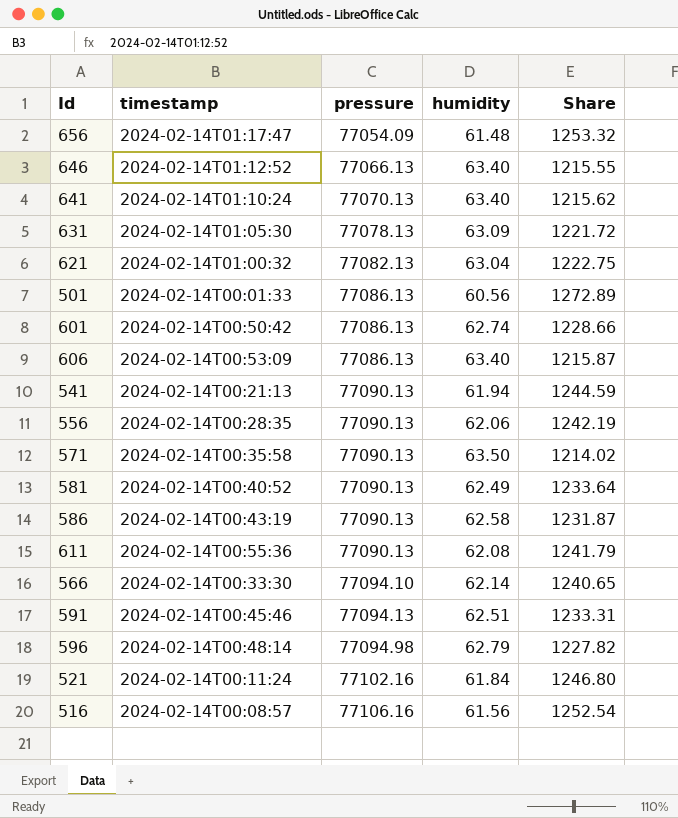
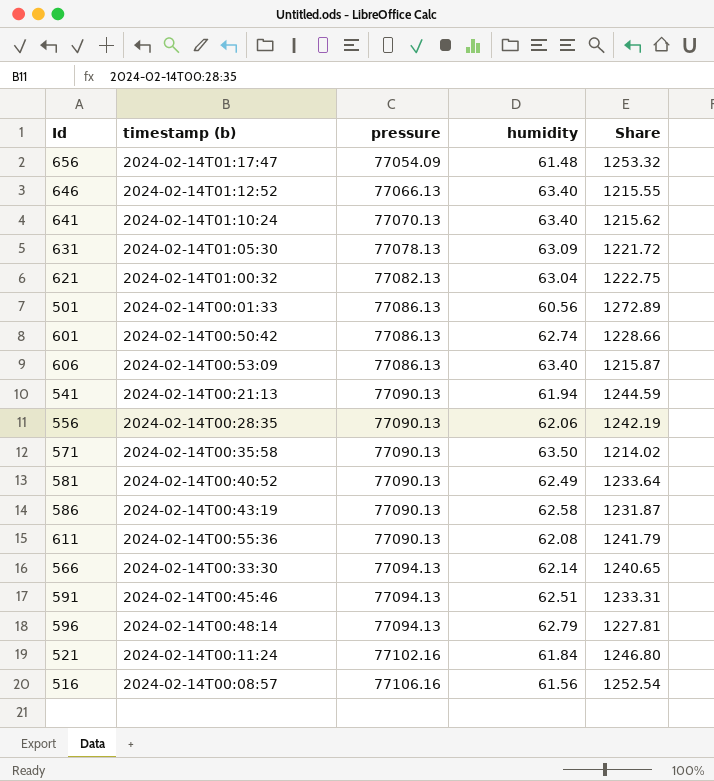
column name: timestamp -> timestamp (b)
566 | pressure: 77094.10 -> 77094.13
596 | pressure: 77094.98 -> 77094.13
596 | Share: 1227.82 -> 1227.81

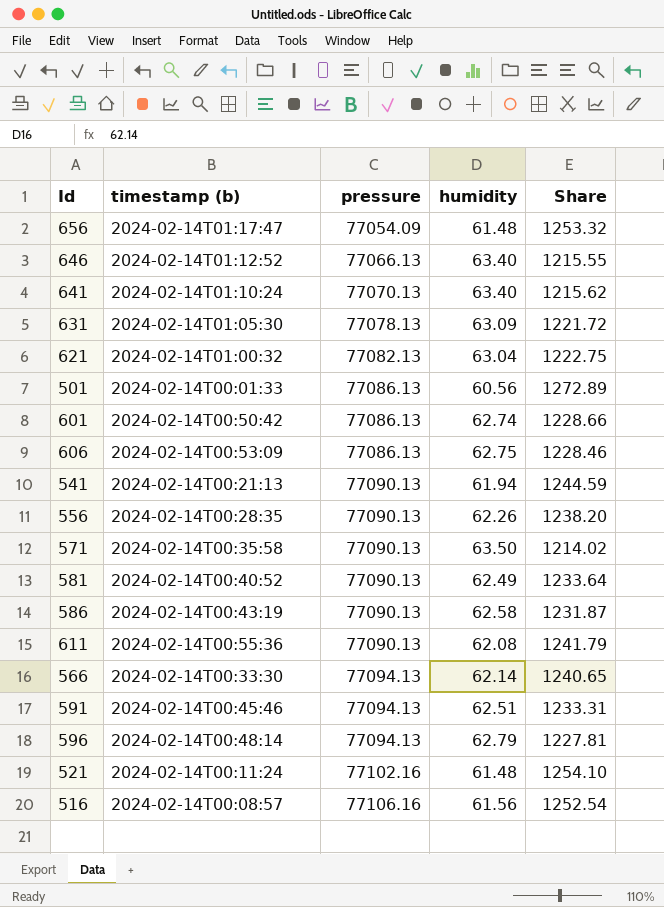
606 | humidity: 63.40 -> 62.75
606 | Share: 1215.87 -> 1228.46
556 | humidity: 62.06 -> 62.26
556 | Share: 1242.19 -> 1238.20
521 | humidity: 61.84 -> 61.48
521 | Share: 1246.80 -> 1254.10

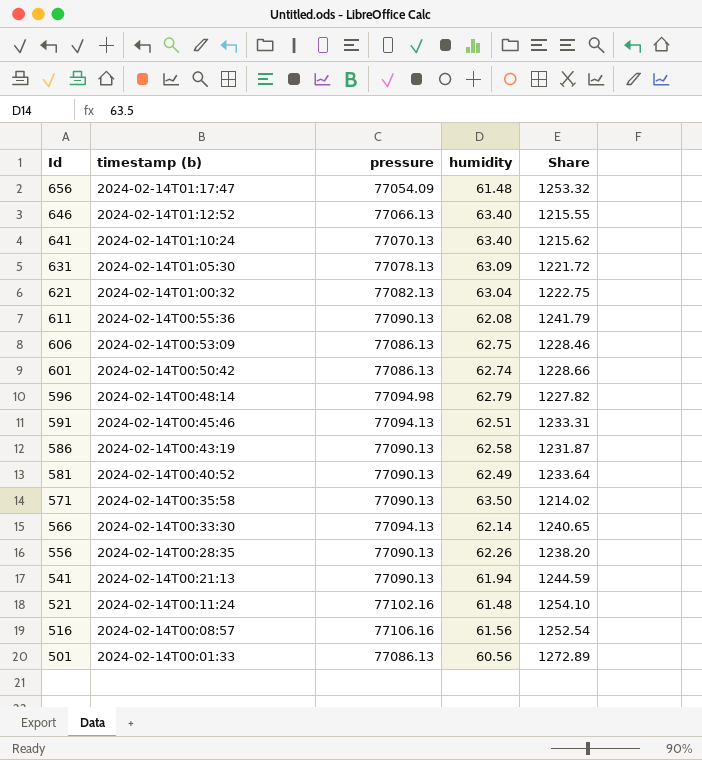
row order: pressure ascending -> Id descending
596 | pressure: 77094.13 -> 77094.98
596 | Share: 1227.81 -> 1227.82

